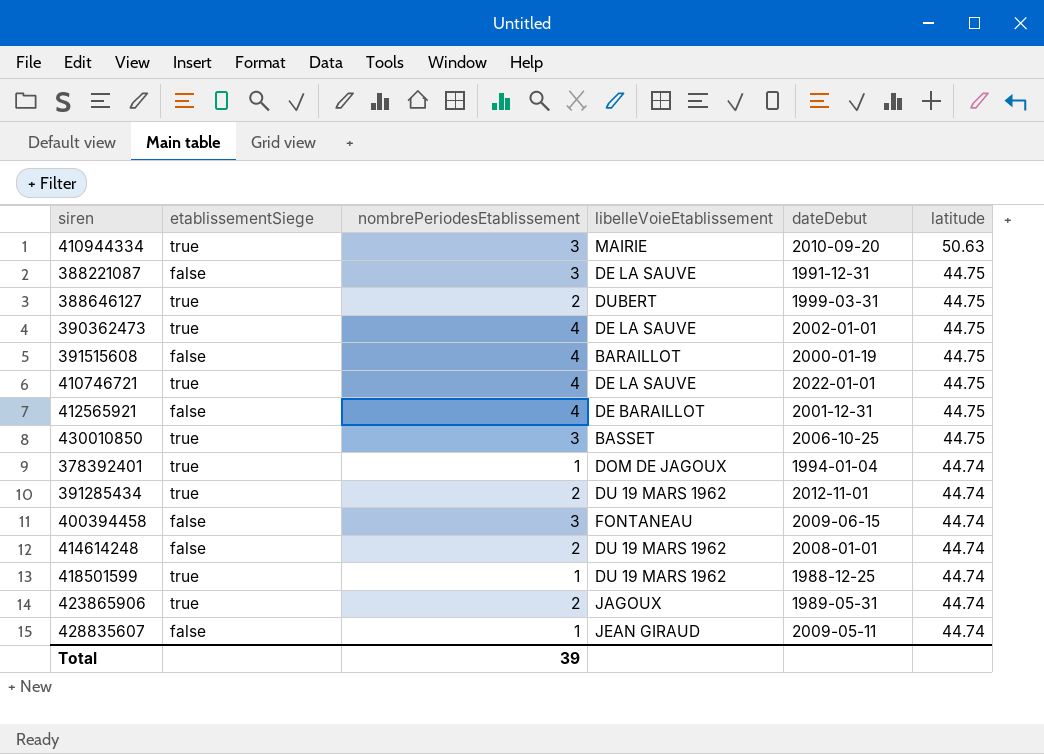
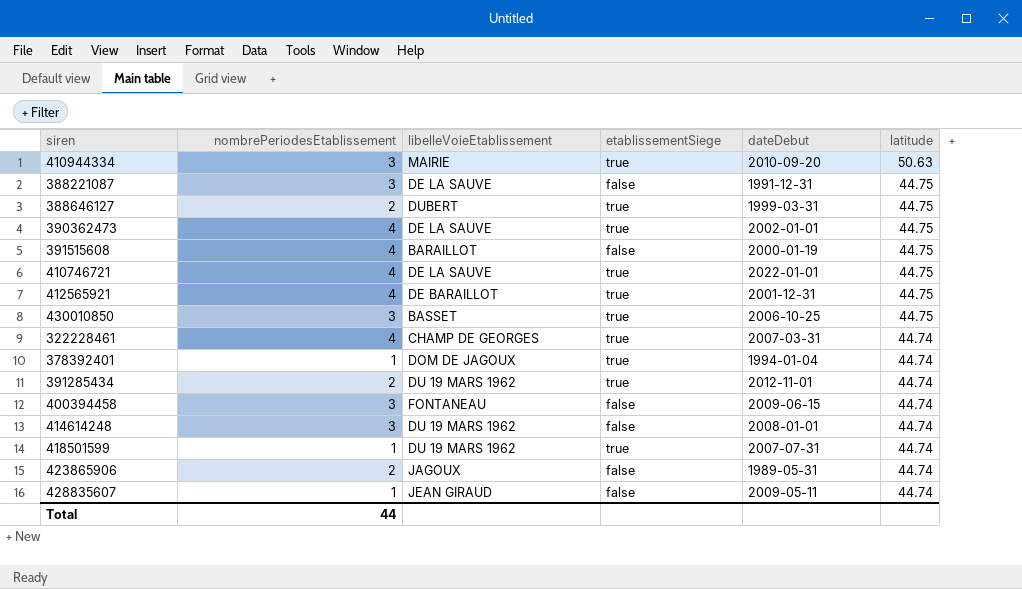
column etablissementSiege | position: 2 -> 4
412565921 | etablissementSiege: false -> true
row 322228461: none -> 4 | CHAMP DE GEORGES | true | 2007-03-31 | 44.74
414614248 | nombrePeriodesEtablissement: 2 -> 3
418501599 | dateDebut: 1988-12-25 -> 2007-07-31
423865906 | etablissementSiege: true -> false
Total | nombrePeriodesEtablissement: 39 -> 44

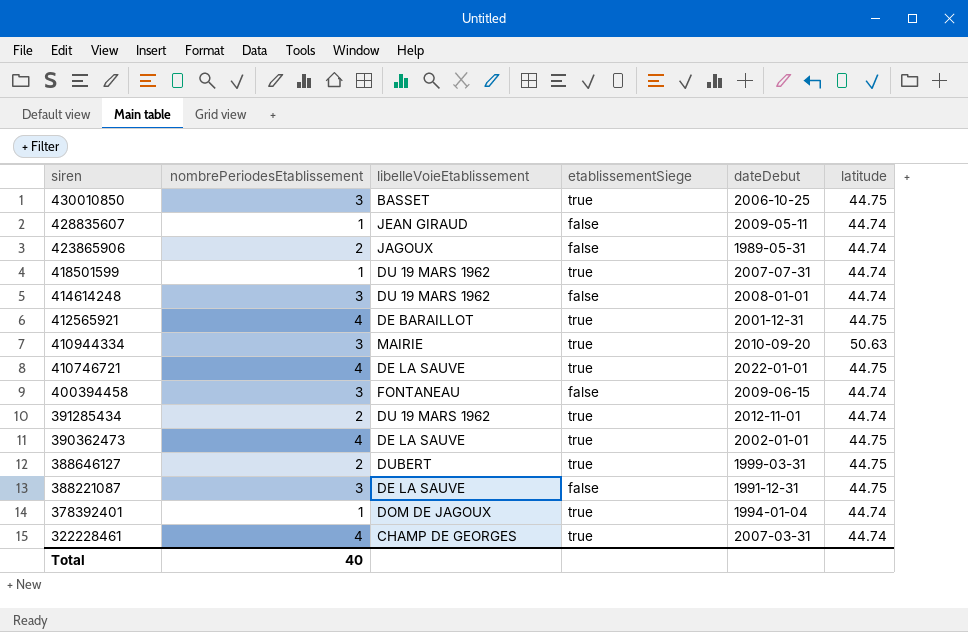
row order: latitude descending -> siren descending
row 391515608: 4 | BARAILLOT | false | 2000-01-19 | 44.75 -> none
Total | nombrePeriodesEtablissement: 44 -> 40

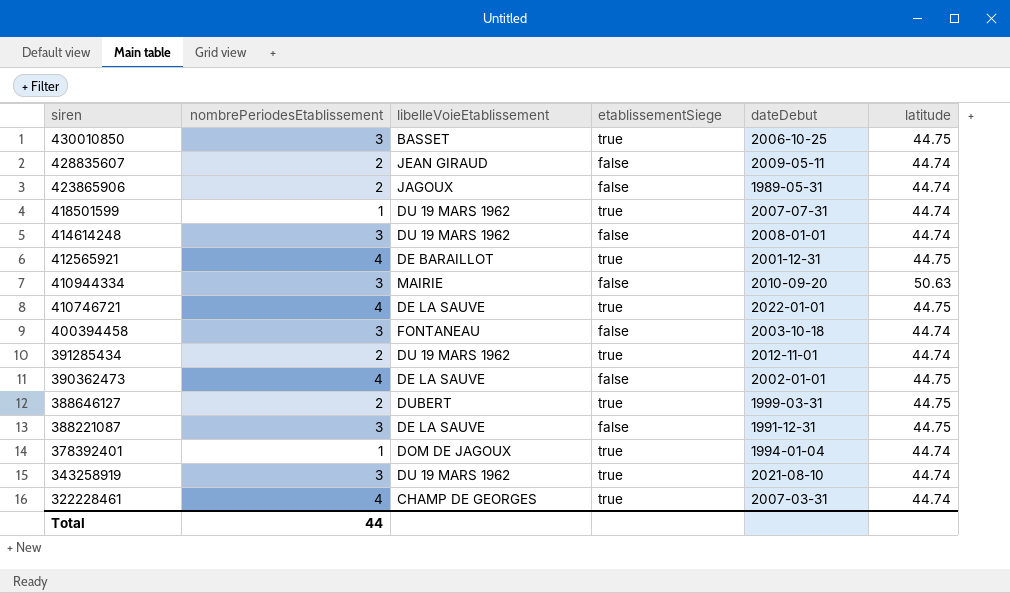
428835607 | nombrePeriodesEtablissement: 1 -> 2
410944334 | etablissementSiege: true -> false
400394458 | dateDebut: 2009-06-15 -> 2003-10-18
390362473 | etablissementSiege: true -> false
row 343258919: none -> 3 | DU 19 MARS 1962 | true | 2021-08-10 | 44.74
Total | nombrePeriodesEtablissement: 40 -> 44

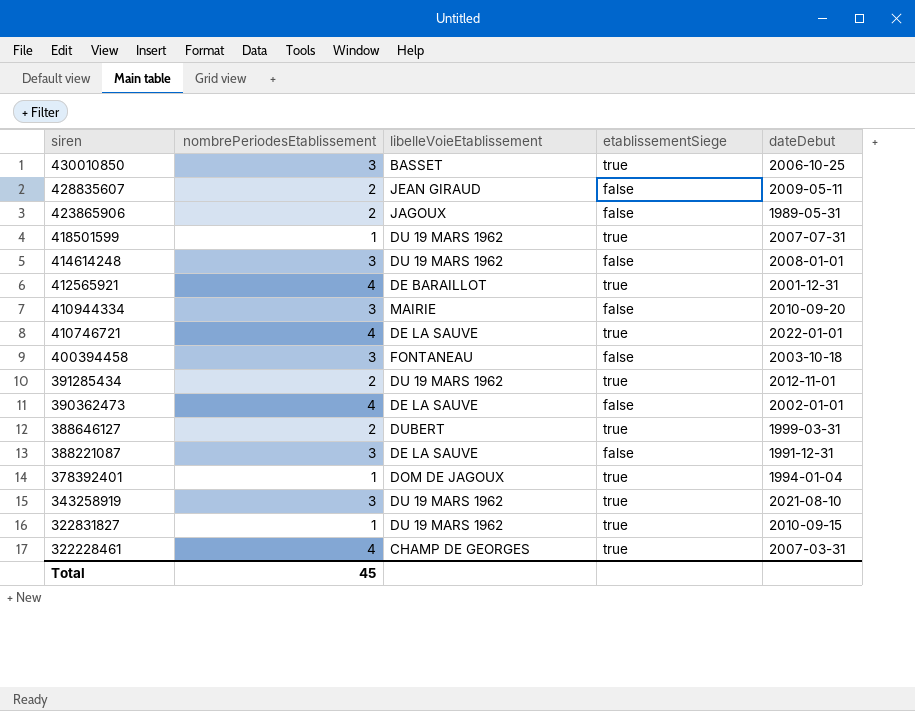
column latitude | position: 6 -> none
row 322831827: none -> 1 | DU 19 MARS 1962 | true | 2010-09-15
Total | nombrePeriodesEtablissement: 44 -> 45

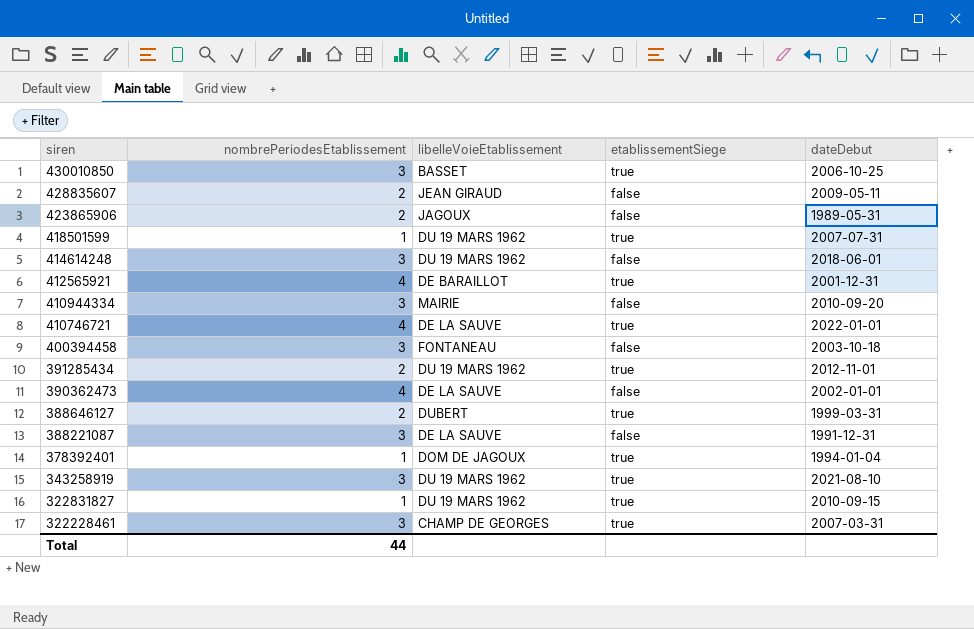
414614248 | dateDebut: 2008-01-01 -> 2018-06-01
322228461 | nombrePeriodesEtablissement: 4 -> 3
Total | nombrePeriodesEtablissement: 45 -> 44

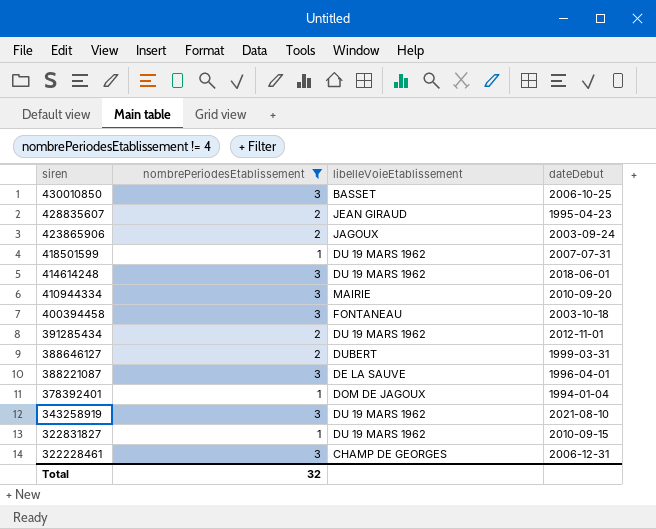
filter: none -> nombrePeriodesEtablissement != 4
column etablissementSiege | position: 4 -> none
428835607 | dateDebut: 2009-05-11 -> 1995-04-23
423865906 | dateDebut: 1989-05-31 -> 2003-09-24
388221087 | dateDebut: 1991-12-31 -> 1996-04-01
322228461 | dateDebut: 2007-03-31 -> 2006-12-31
Total | nombrePeriodesEtablissement: 44 -> 32

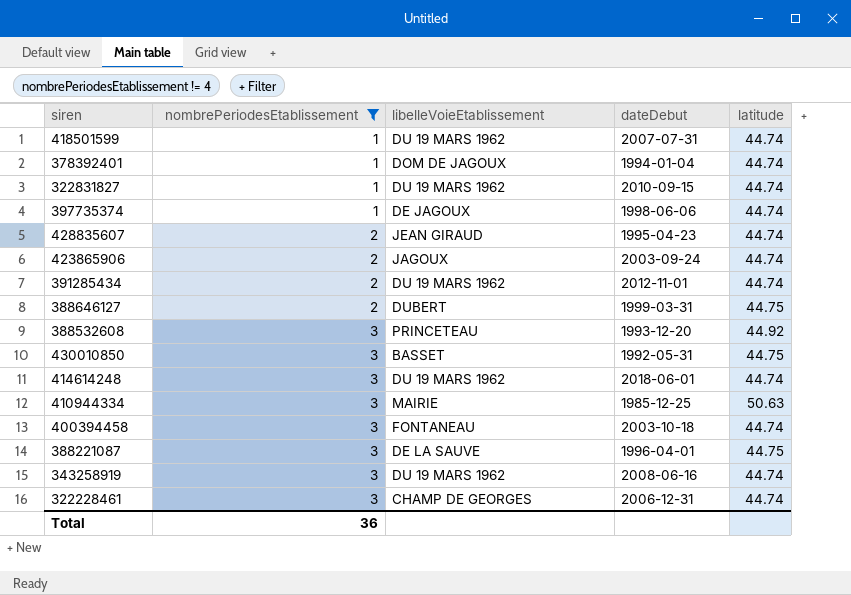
row order: siren descending -> nombrePeriodesEtablissement ascending
column latitude | position: none -> 5
row 397735374: none -> 1 | DE JAGOUX | 1998-06-06 | 44.74
row 388532608: none -> 3 | PRINCETEAU | 1993-12-20 | 44.92
430010850 | dateDebut: 2006-10-25 -> 1992-05-31
410944334 | dateDebut: 2010-09-20 -> 1985-12-25
343258919 | dateDebut: 2021-08-10 -> 2008-06-16
Total | nombrePeriodesEtablissement: 32 -> 36

